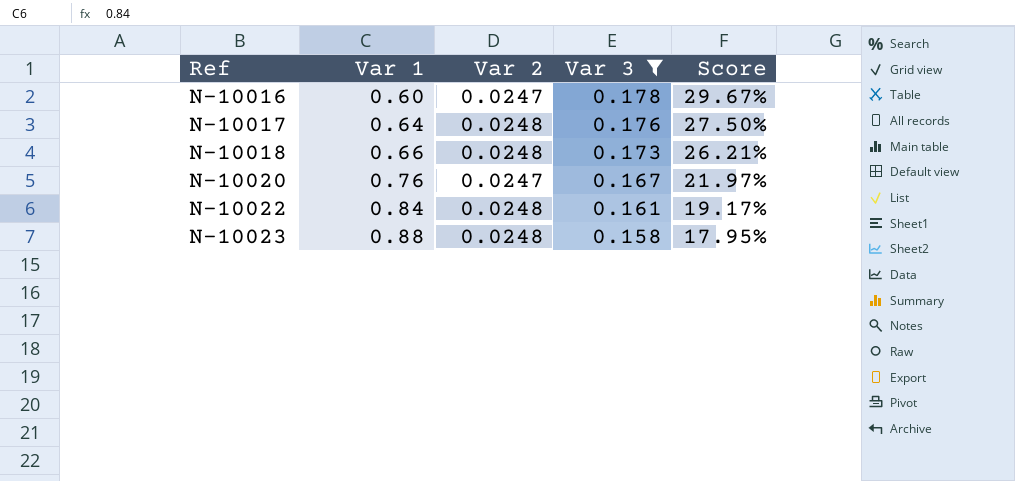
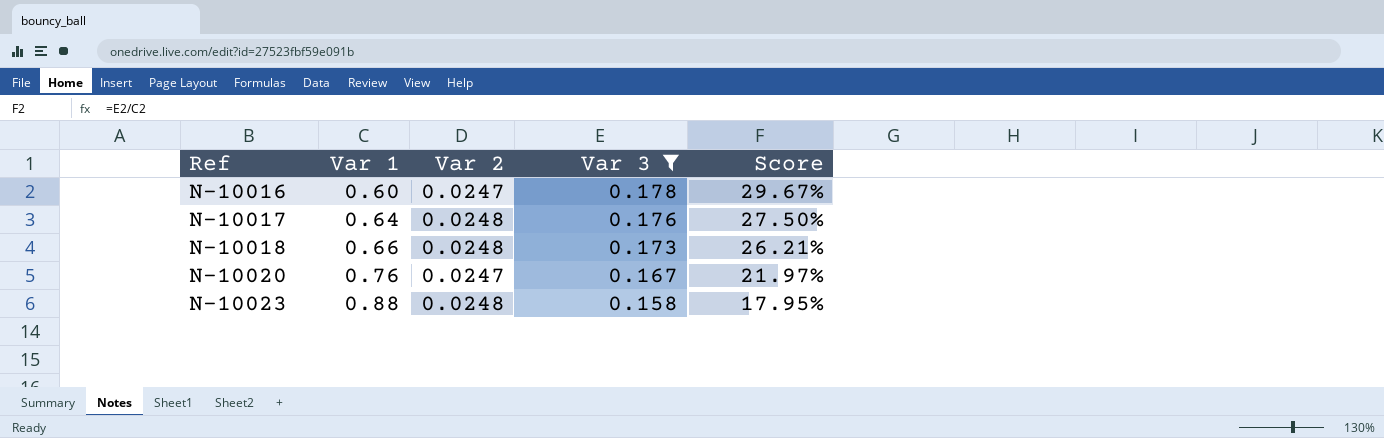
row N-10022: 0.84 | 0.0248 | 0.161 | 19.17% -> none

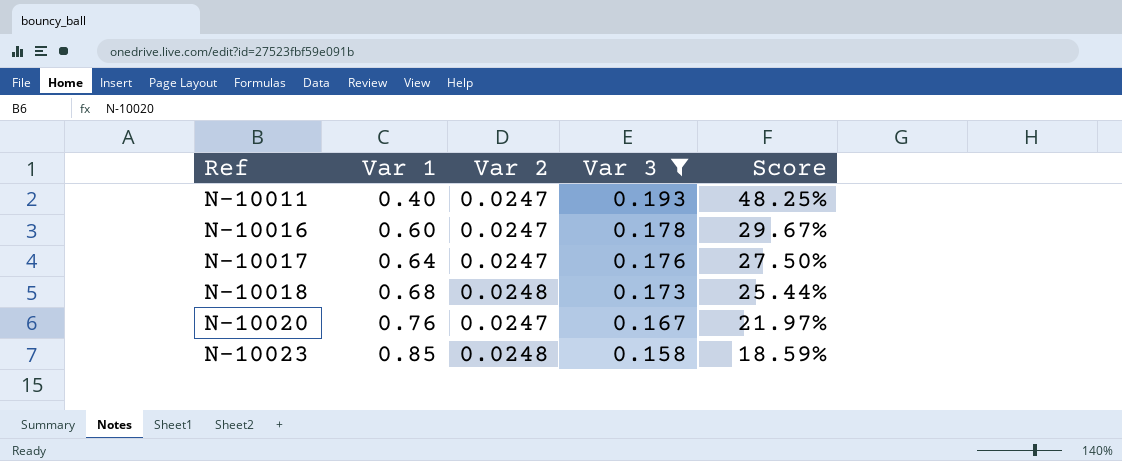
row N-10011: none -> 0.40 | 0.0247 | 0.193 | 48.25%
N-10017 | Var 2: 0.0248 -> 0.0247
N-10018 | Var 1: 0.66 -> 0.68
N-10018 | Score: 26.21% -> 25.44%
N-10023 | Var 1: 0.88 -> 0.85
N-10023 | Score: 17.95% -> 18.59%

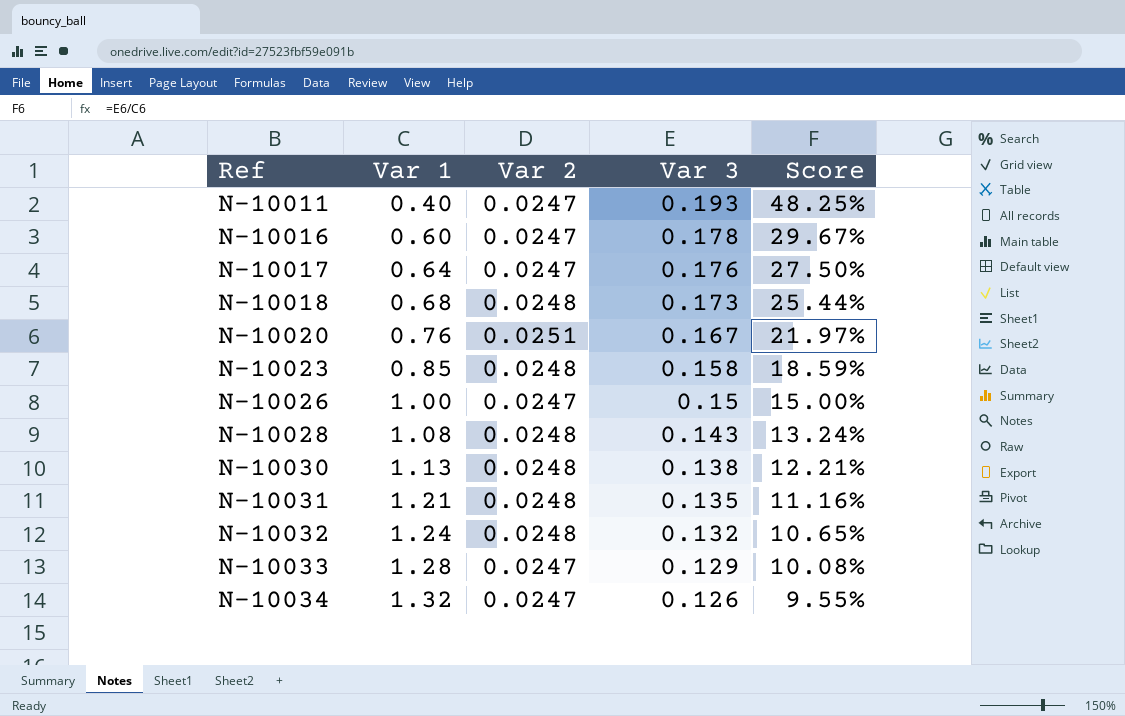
filter: Var 3 >= 0.158 -> none
N-10020 | Var 2: 0.0247 -> 0.0251

